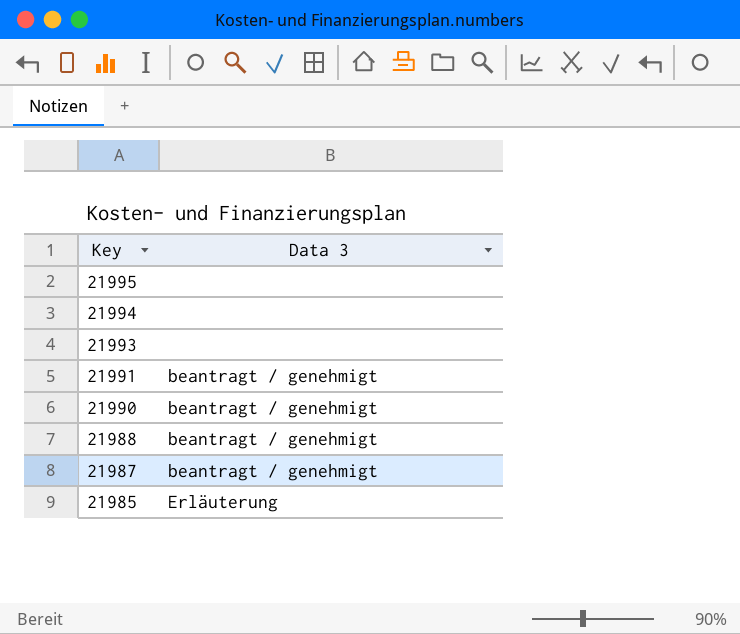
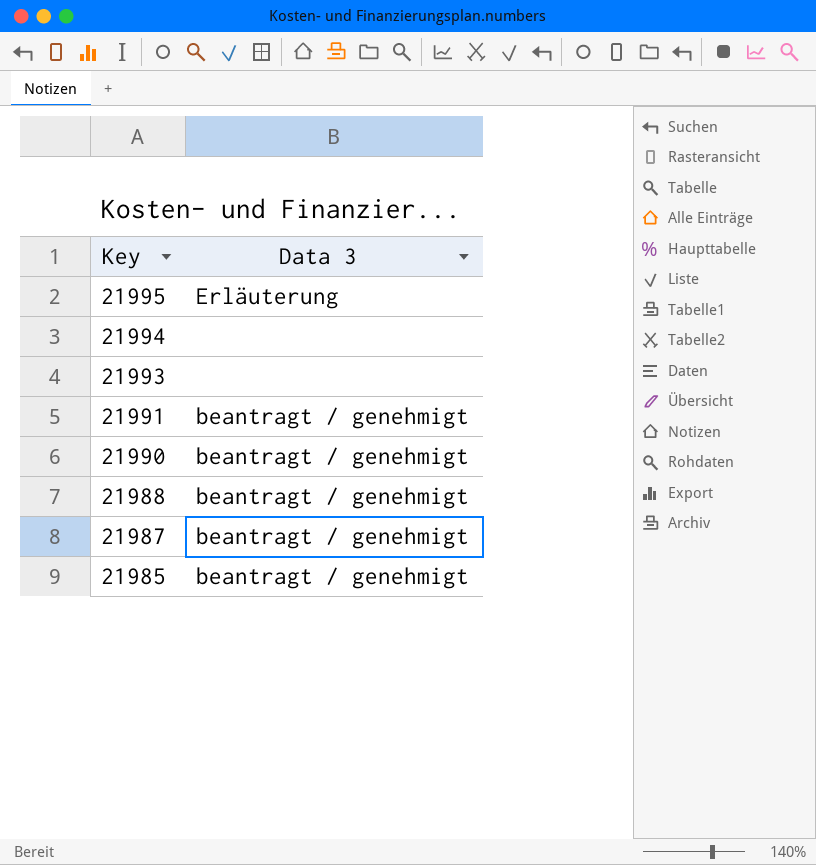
21995 | Data 3: none -> Erläuterung
21985 | Data 3: Erläuterung -> beantragt / genehmigt

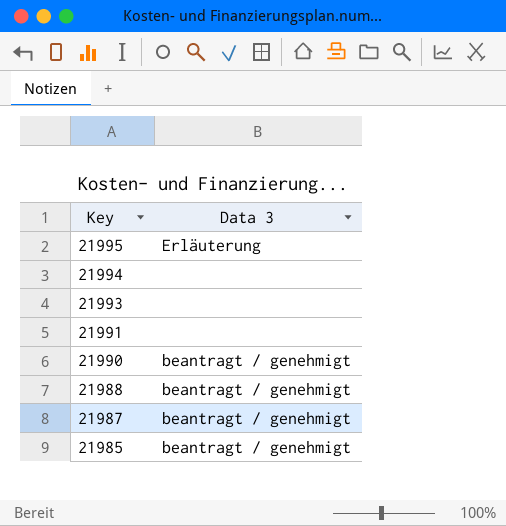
21991 | Data 3: beantragt / genehmigt -> none

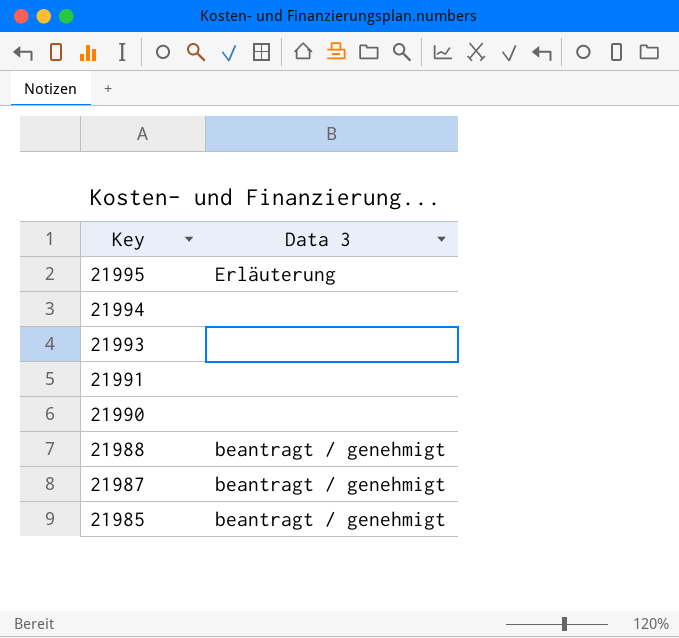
21990 | Data 3: beantragt / genehmigt -> none

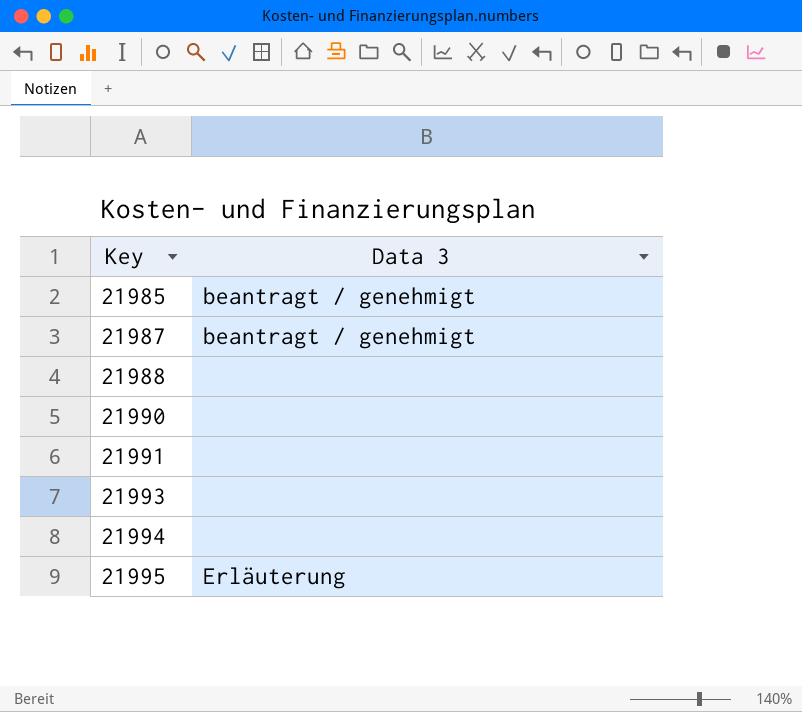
row order: Key descending -> Key ascending
21988 | Data 3: beantragt / genehmigt -> none

